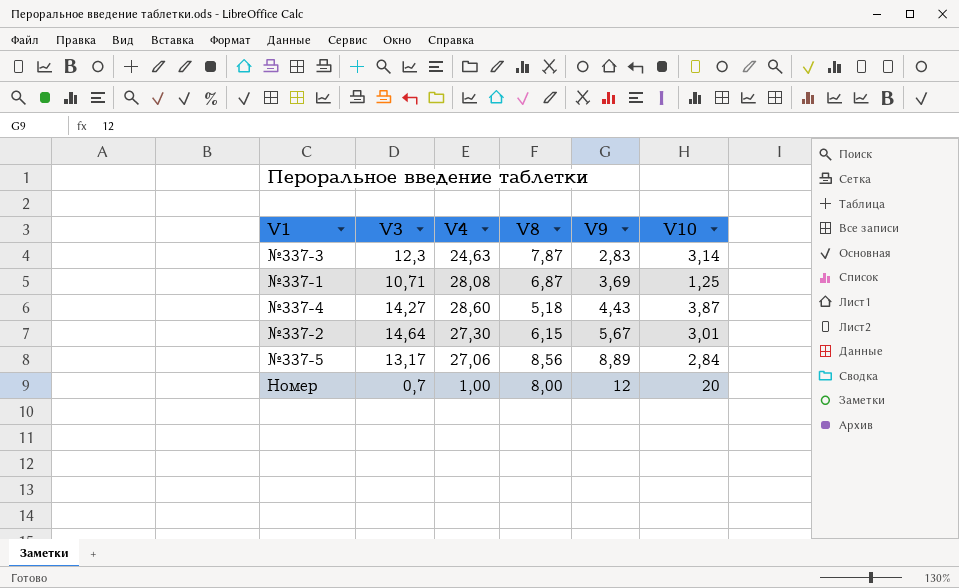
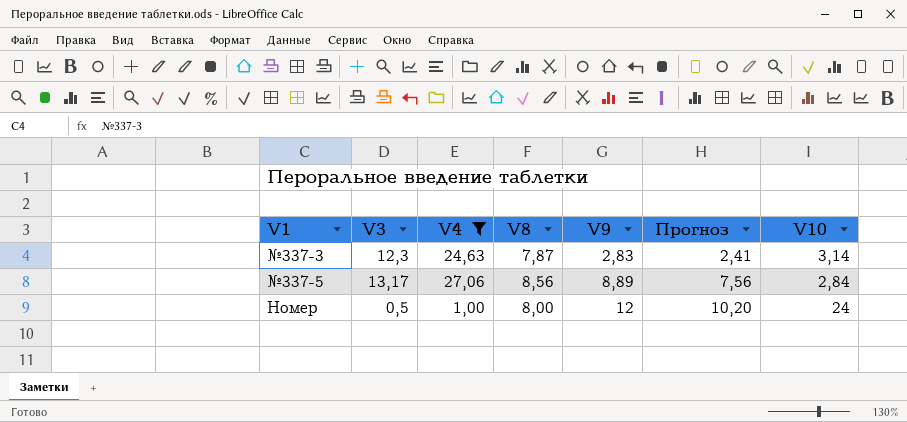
filter: none -> V4 <= 27,06
column Прогноз | formula: none -> [V9] * 0,85
Номер | V3: 0,7 -> 0,5
Номер | V10: 20 -> 24

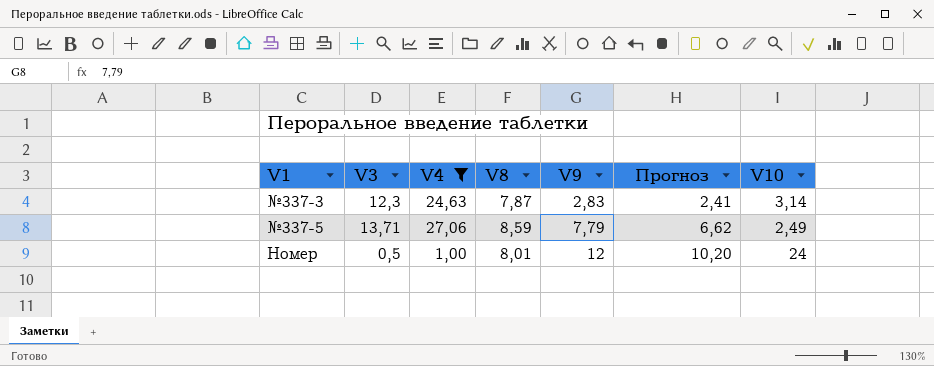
№337-5 | V3: 13,17 -> 13,71
№337-5 | V8: 8,56 -> 8,59
№337-5 | V9: 8,89 -> 7,79
№337-5 | Прогноз: 7,56 -> 6,62
№337-5 | V10: 2,84 -> 2,49
Номер | V8: 8,00 -> 8,01

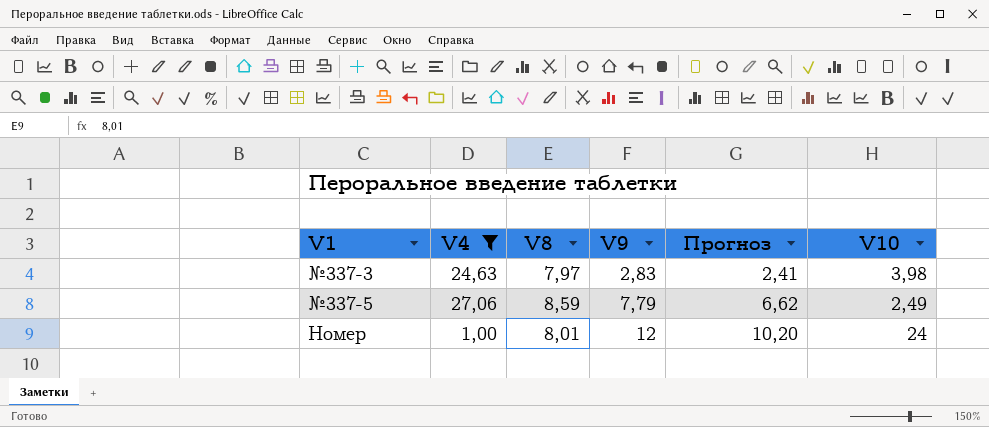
column V3 | position: 2 -> none
№337-3 | V8: 7,87 -> 7,97
№337-3 | V10: 3,14 -> 3,98

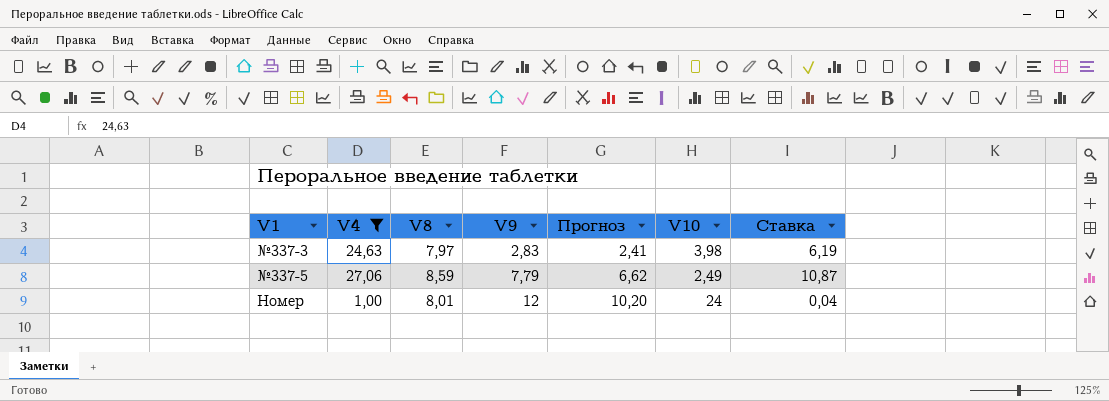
column Ставка | formula: none -> [V4] / [V10]

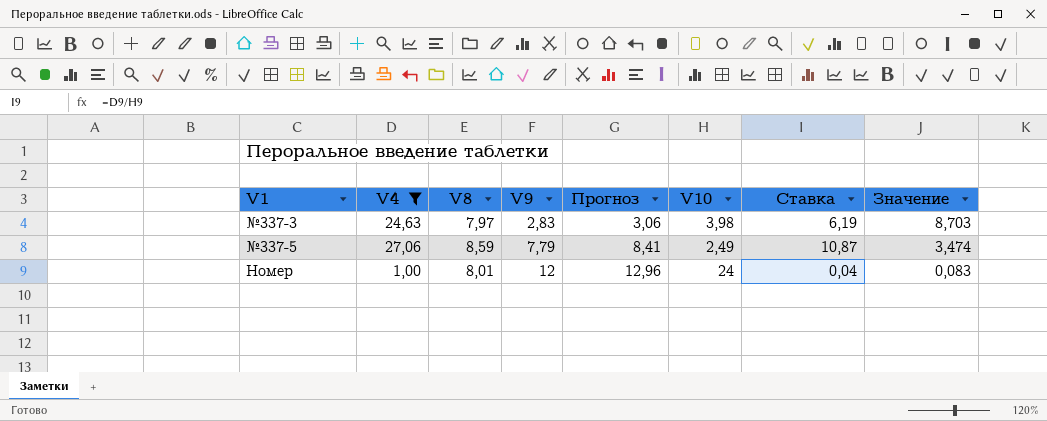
column Прогноз | formula: [V9] * 0,85 -> [V9] * 1,08
column Значение | formula: none -> [V4] / [V9]

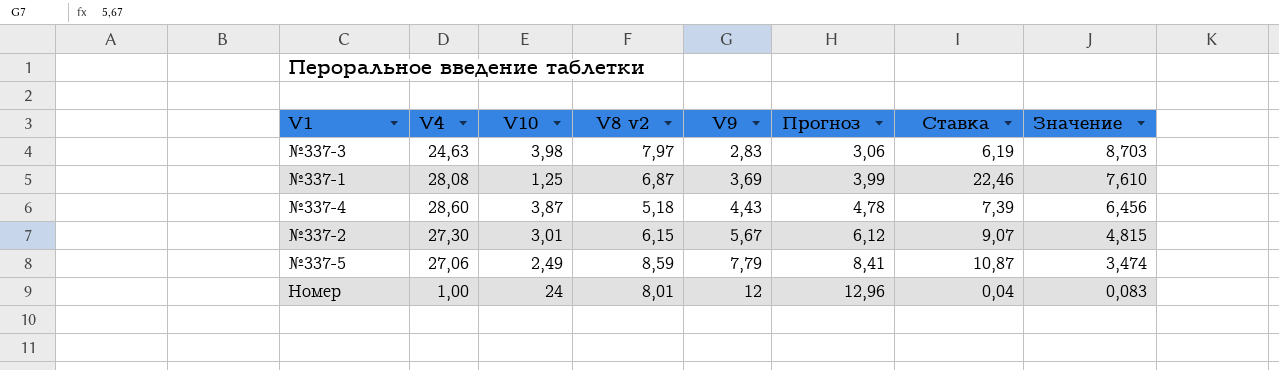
filter: V4 <= 27,06 -> none
column V10 | position: 6 -> 3
column name: V8 -> V8 v2

